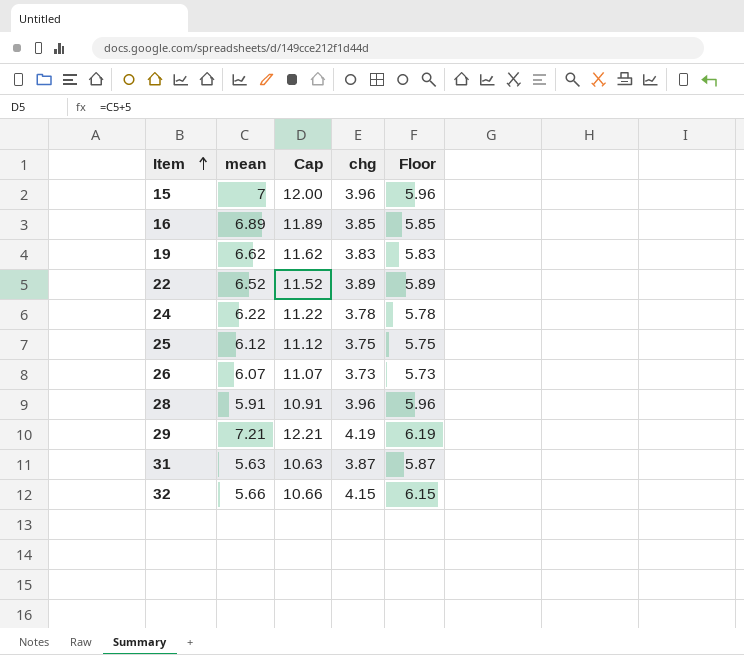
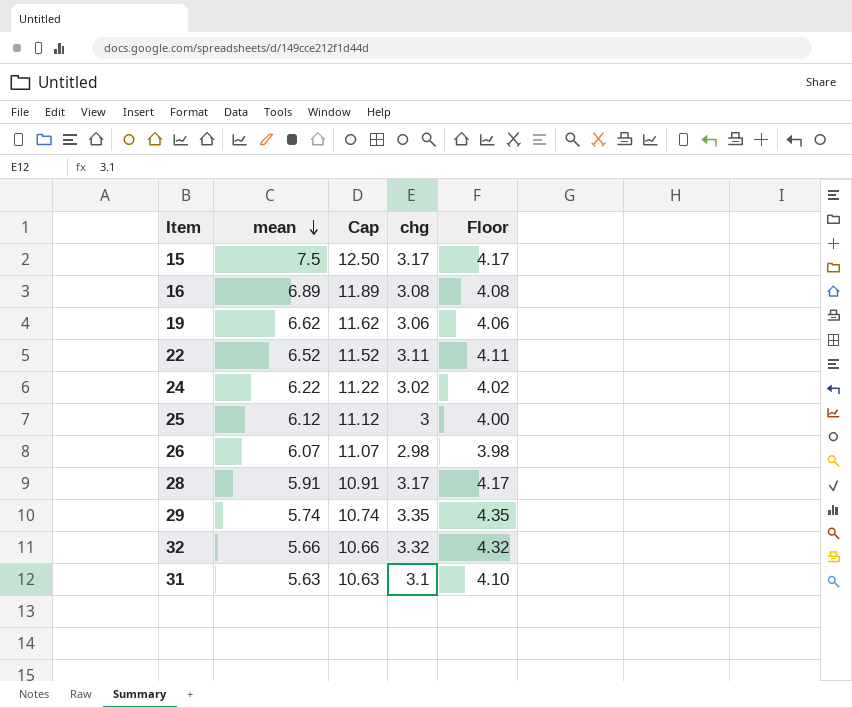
row order: Item ascending -> mean descending
column Floor | formula: [chg] + 2 -> [chg] + 1
15 | mean: 7 -> 7.5
15 | Cap: 12.00 -> 12.50
15 | chg: 3.96 -> 3.17
16 | chg: 3.85 -> 3.08
19 | chg: 3.83 -> 3.06
22 | chg: 3.89 -> 3.11
24 | chg: 3.78 -> 3.02
25 | chg: 3.75 -> 3
26 | chg: 3.73 -> 2.98
28 | chg: 3.96 -> 3.17
29 | mean: 7.21 -> 5.74
29 | Cap: 12.21 -> 10.74
29 | chg: 4.19 -> 3.35
32 | chg: 4.15 -> 3.32
31 | chg: 3.87 -> 3.1

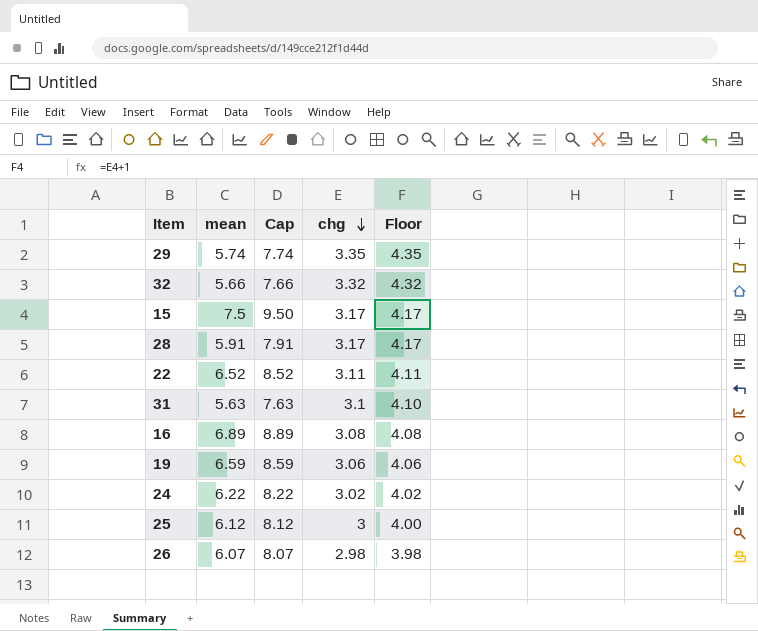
row order: mean descending -> chg descending
column Cap | formula: [mean] + 5 -> [mean] + 2
19 | mean: 6.62 -> 6.59

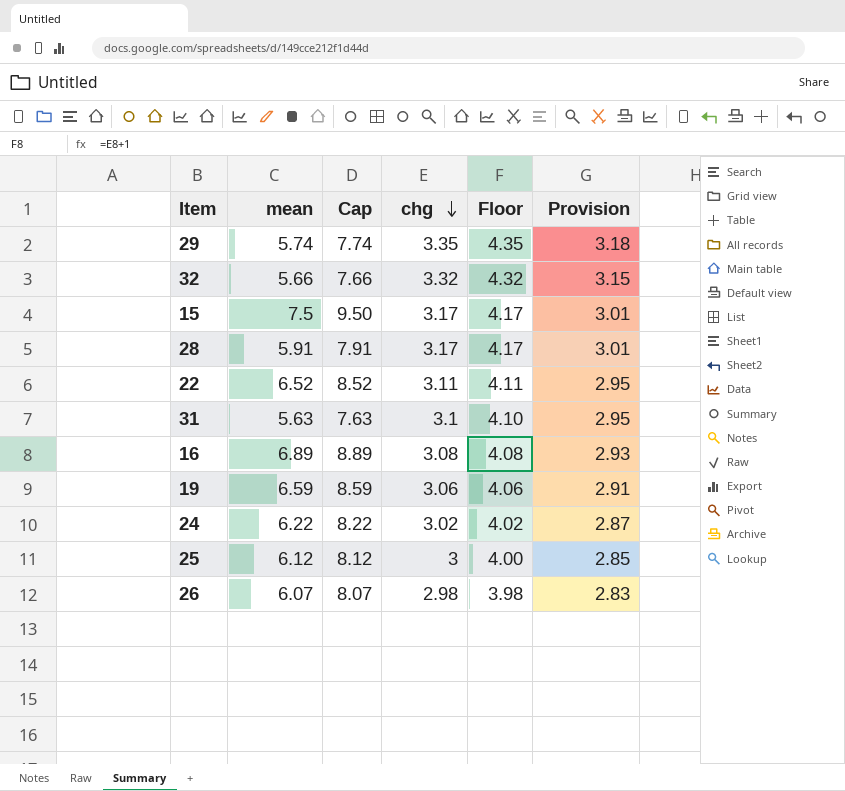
column Provision | formula: none -> [chg] * 0.95

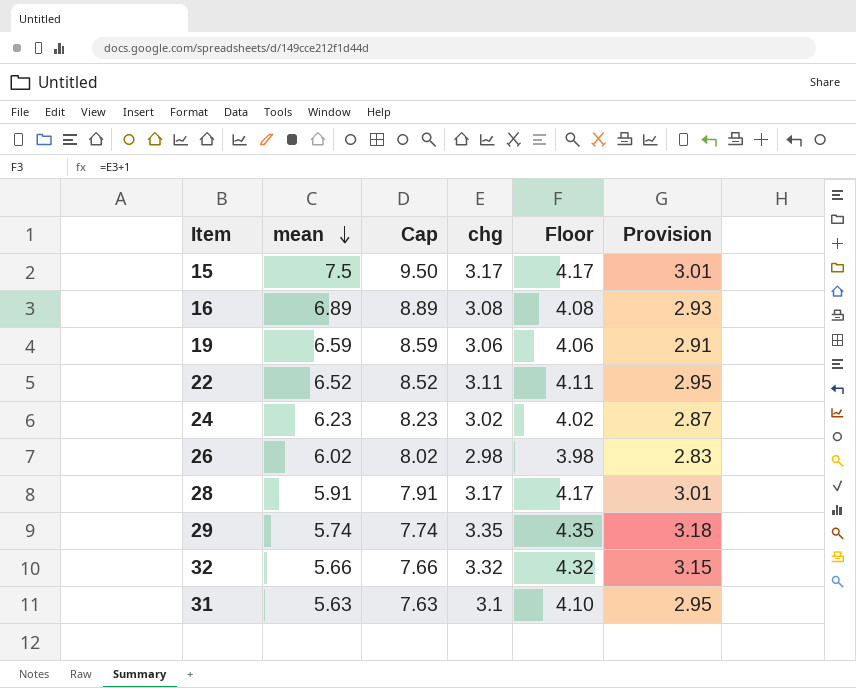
row order: chg descending -> mean descending
row 25: 6.12 | 8.12 | 3 | 4.00 | 2.85 -> none
24 | mean: 6.22 -> 6.23
24 | Cap: 8.22 -> 8.23
26 | mean: 6.07 -> 6.02
26 | Cap: 8.07 -> 8.02

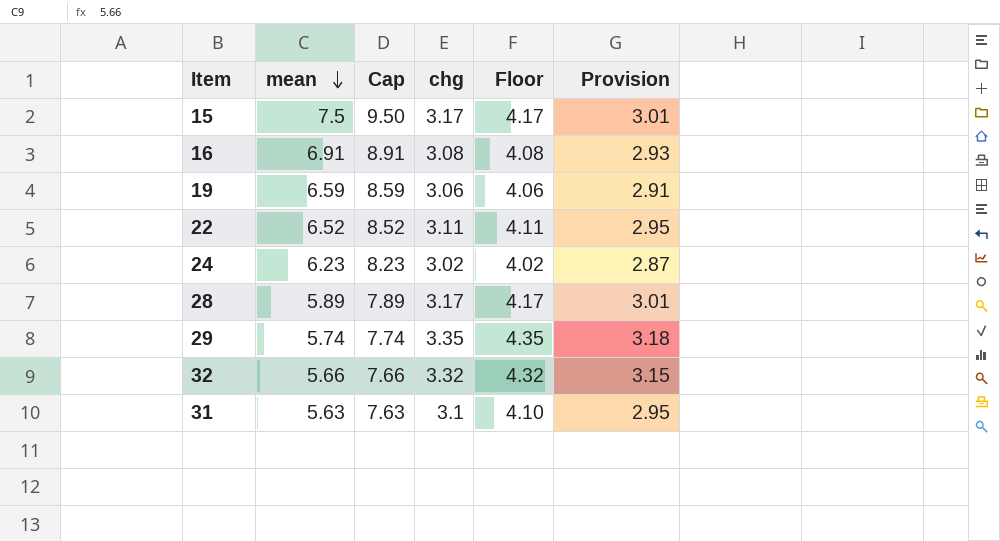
row 26: 6.02 | 8.02 | 2.98 | 3.98 | 2.83 -> none
16 | mean: 6.89 -> 6.91
16 | Cap: 8.89 -> 8.91
28 | mean: 5.91 -> 5.89
28 | Cap: 7.91 -> 7.89

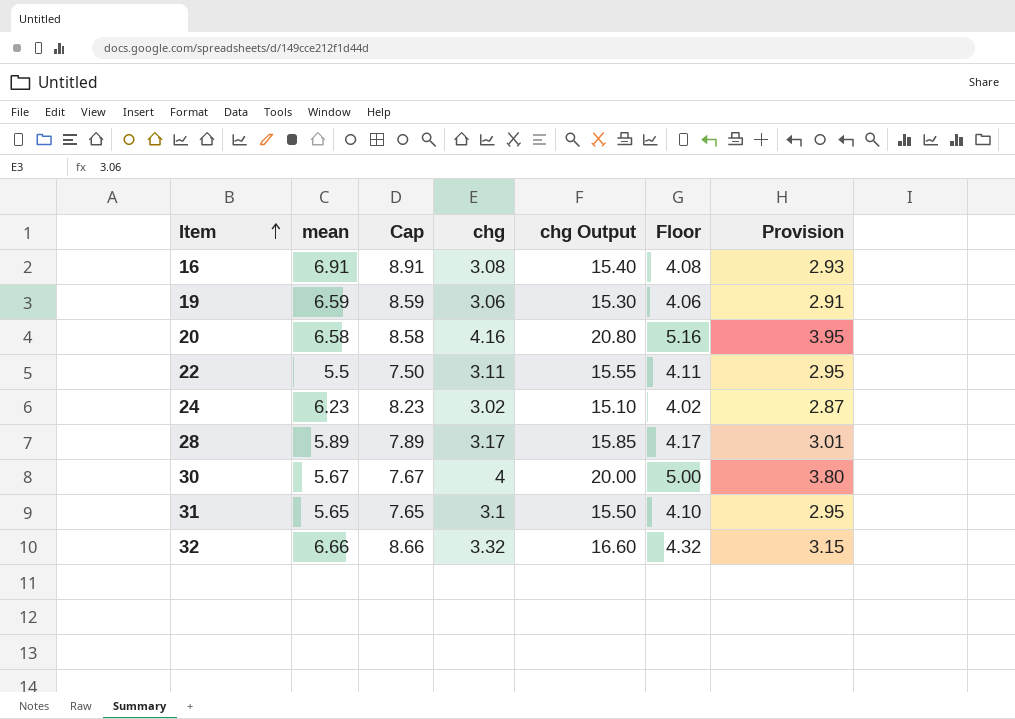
row order: mean descending -> Item ascending
column chg Output | formula: none -> [chg] * 5
row 15: 7.5 | 9.50 | 3.17 | 4.17 | 3.01 -> none
row 29: 5.74 | 7.74 | 3.35 | 4.35 | 3.18 -> none
row 20: none -> 6.58 | 8.58 | 4.16 | 20.80 | 5.16 | 3.95
22 | mean: 6.52 -> 5.5
22 | Cap: 8.52 -> 7.50
row 30: none -> 5.67 | 7.67 | 4 | 20.00 | 5.00 | 3.80
31 | mean: 5.63 -> 5.65
31 | Cap: 7.63 -> 7.65
32 | mean: 5.66 -> 6.66
32 | Cap: 7.66 -> 8.66

